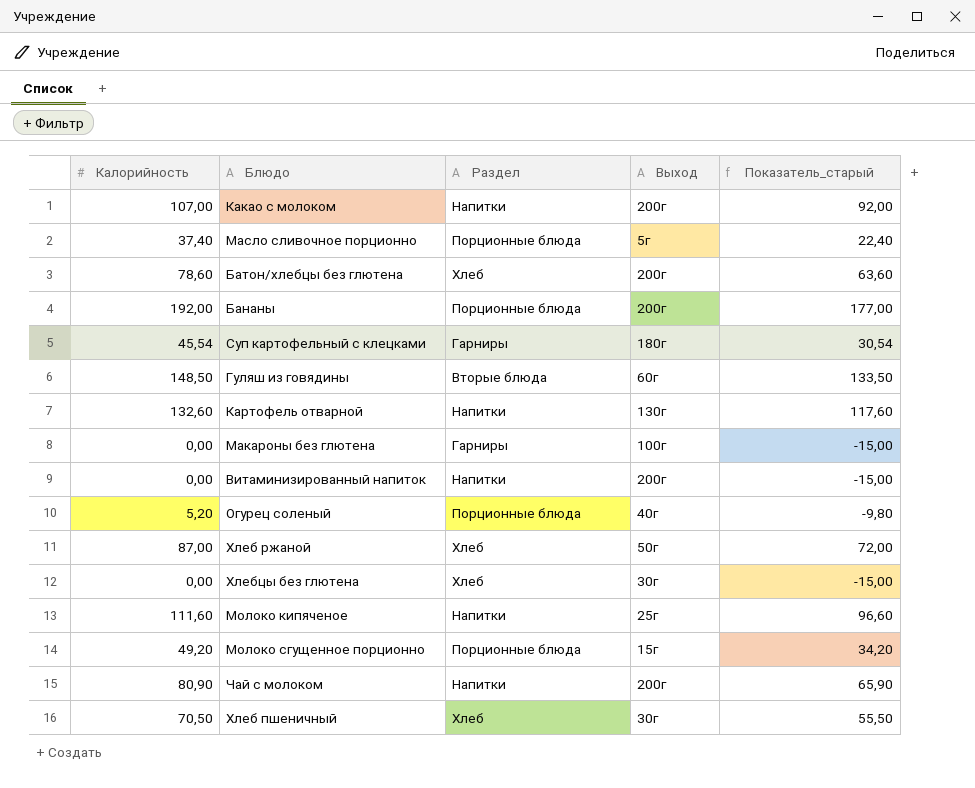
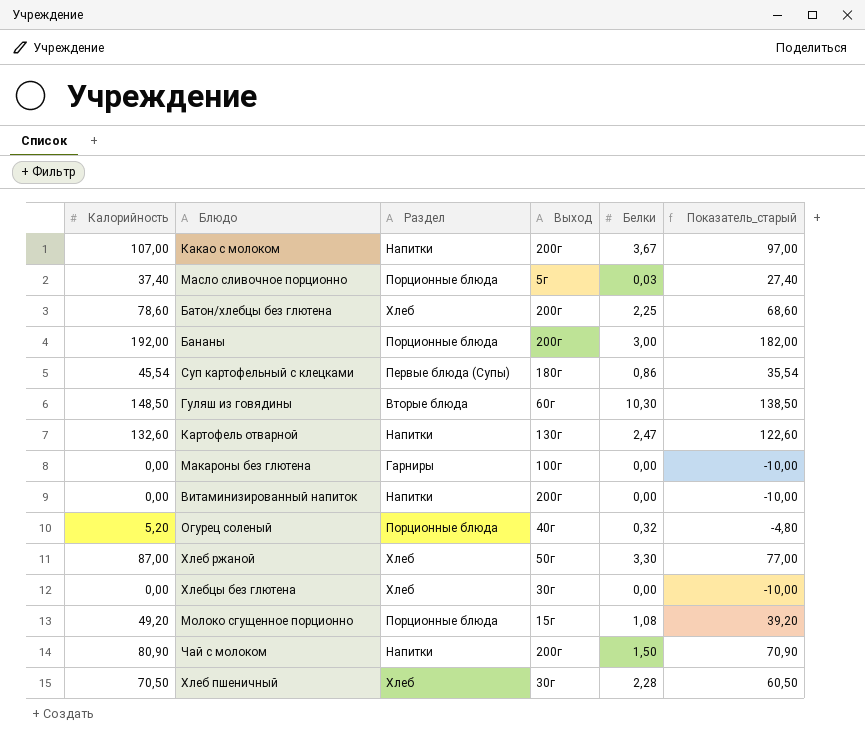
column Белки | position: none -> 5
column Показатель_старый | formula: [Калорийность] - 15 -> [Калорийность] - 10
row Молоко кипяченое: 111,60 | Напитки | 25г | 96,60 -> none
Суп картофельный с клецками | Раздел: Гарниры -> Первые блюда (Супы)

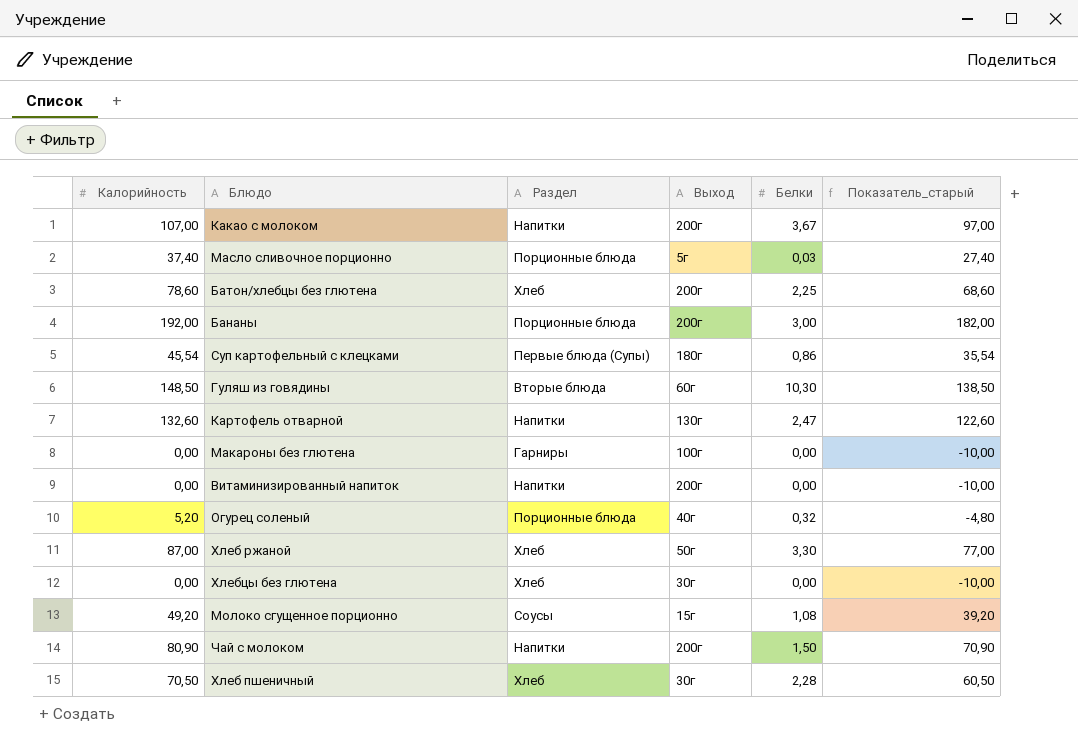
Молоко сгущенное порционно | Раздел: Порционные блюда -> Соусы

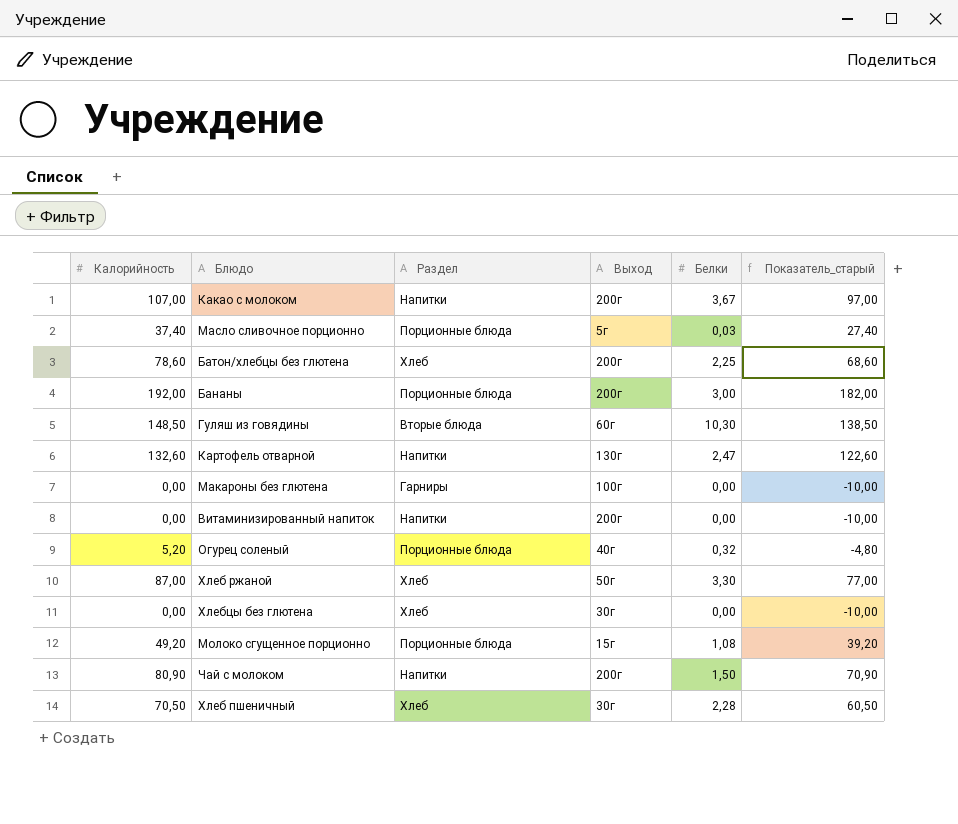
row Суп картофельный с клецками: 45,54 | Первые блюда (Супы) | 180г | 0,86 | 35,54 -> none
Молоко сгущенное порционно | Раздел: Соусы -> Порционные блюда

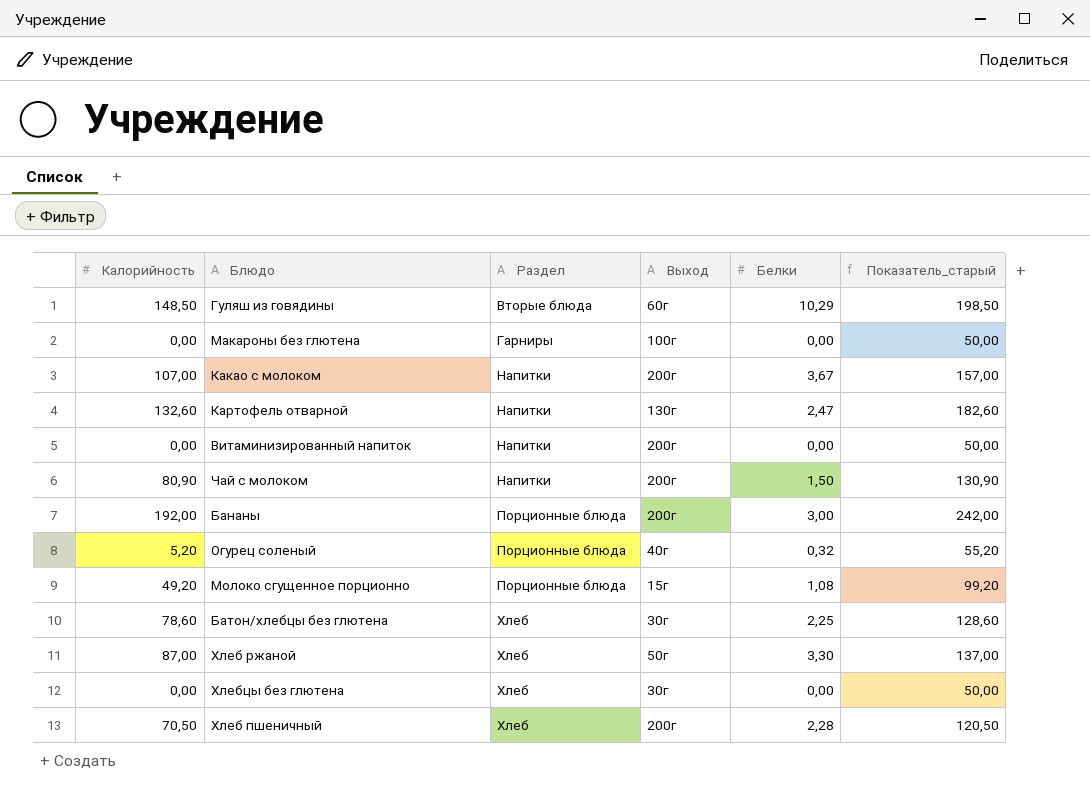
row order: none -> Раздел ascending
column Показатель_старый | formula: [Калорийность] - 10 -> [Калорийность] + 50
row Масло сливочное порционно: 37,40 | Порционные блюда | 5г | 0,03 | 27,40 -> none
Гуляш из говядины | Белки: 10,30 -> 10,29
Батон/хлебцы без глютена | Выход: 200г -> 30г
Хлеб пшеничный | Выход: 30г -> 200г

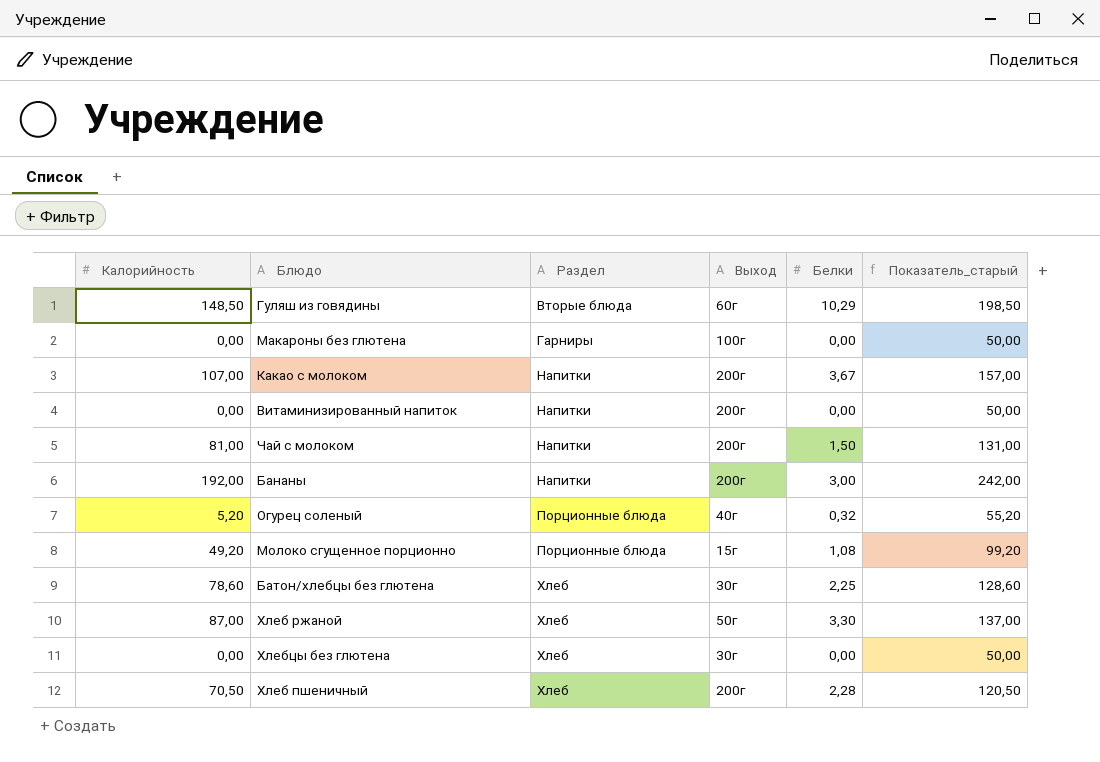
row Картофель отварной: 132,60 | Напитки | 130г | 2,47 | 182,60 -> none
Чай с молоком | Калорийность: 80,90 -> 81,00
Чай с молоком | Показатель_старый: 130,90 -> 131,00
Бананы | Раздел: Порционные блюда -> Напитки

